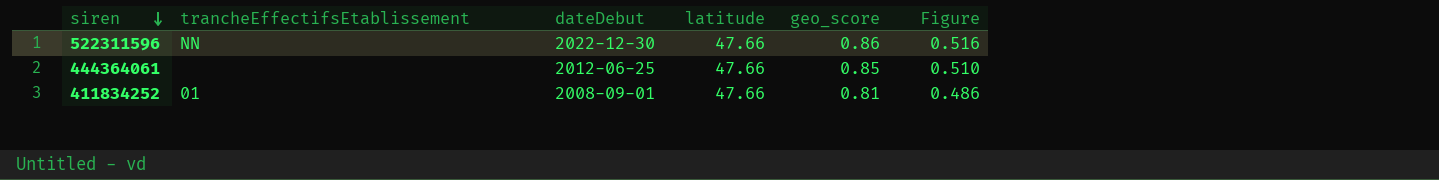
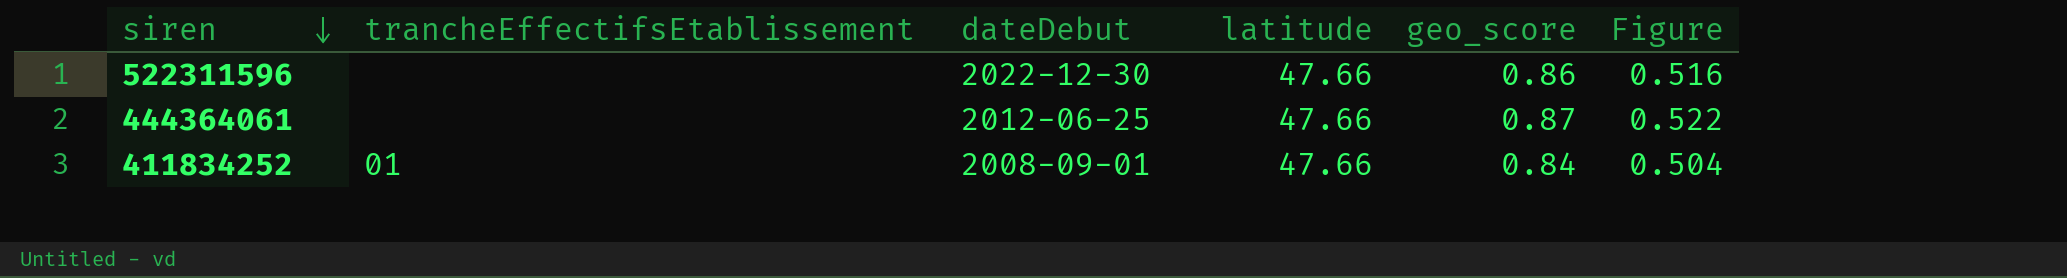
522311596 | trancheEffectifsEtablissement: NN -> none
444364061 | geo_score: 0.85 -> 0.87
444364061 | Figure: 0.510 -> 0.522
411834252 | geo_score: 0.81 -> 0.84
411834252 | Figure: 0.486 -> 0.504

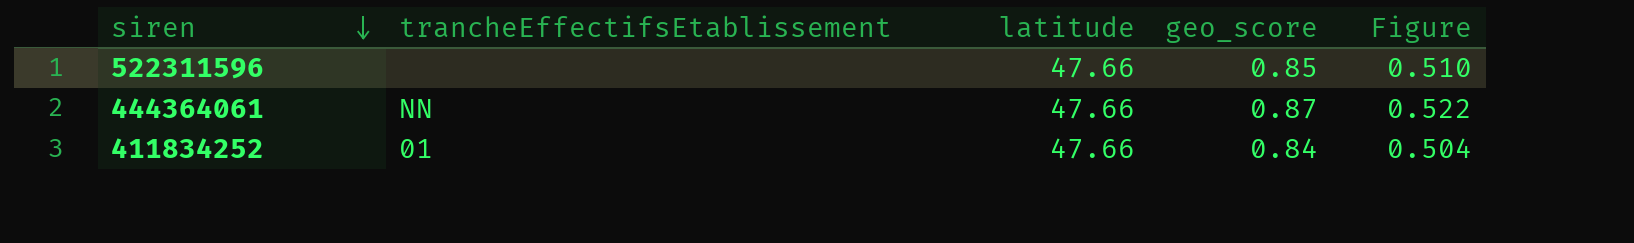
column dateDebut | position: 3 -> none
522311596 | geo_score: 0.86 -> 0.85
522311596 | Figure: 0.516 -> 0.510
444364061 | trancheEffectifsEtablissement: none -> NN

